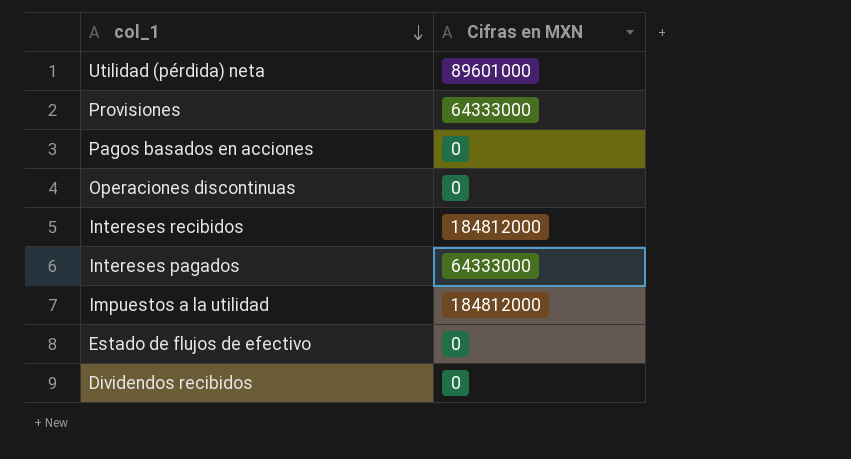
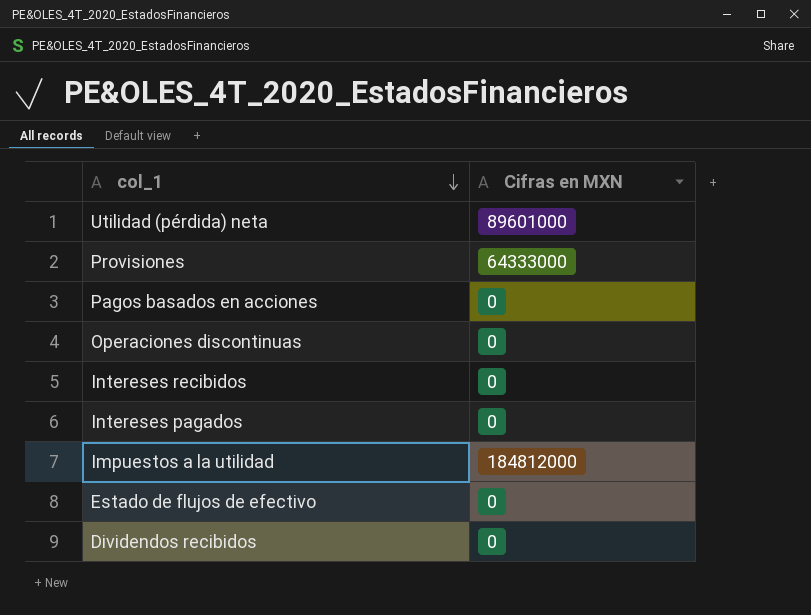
Intereses recibidos | Cifras en MXN: 184812000 -> 0
Intereses pagados | Cifras en MXN: 64333000 -> 0

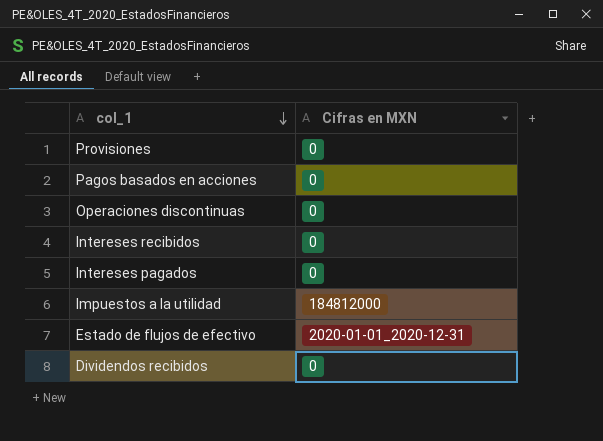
row Utilidad (pérdida) neta: 89601000 -> none
Provisiones | Cifras en MXN: 64333000 -> 0
Estado de flujos de efectivo | Cifras en MXN: 0 -> 2020-01-01_2020-12-31

